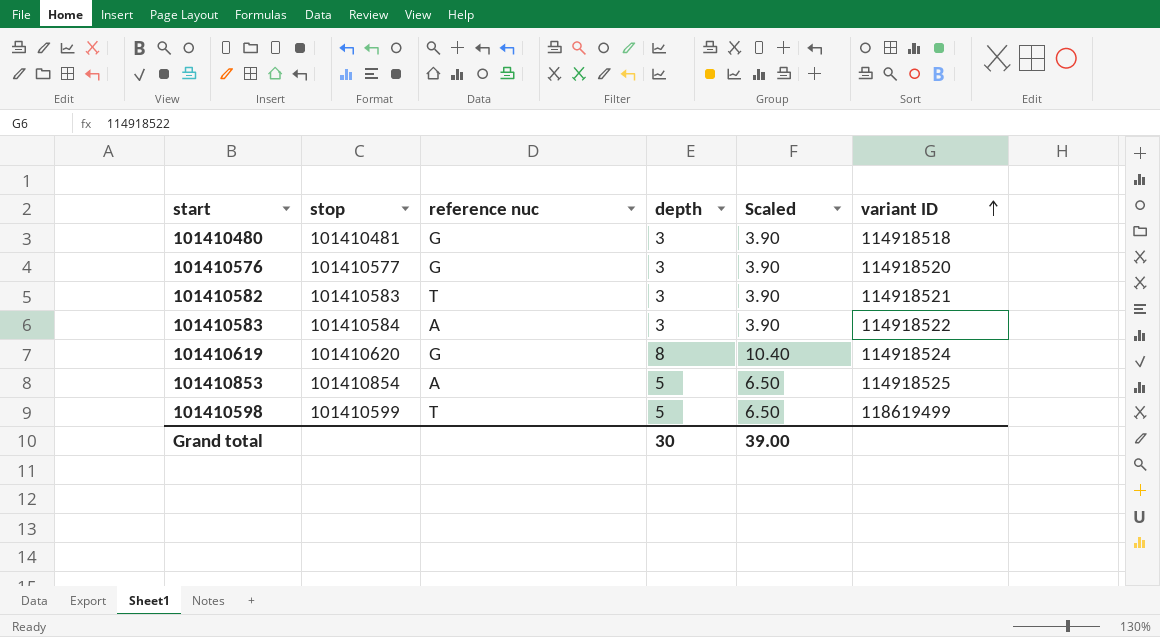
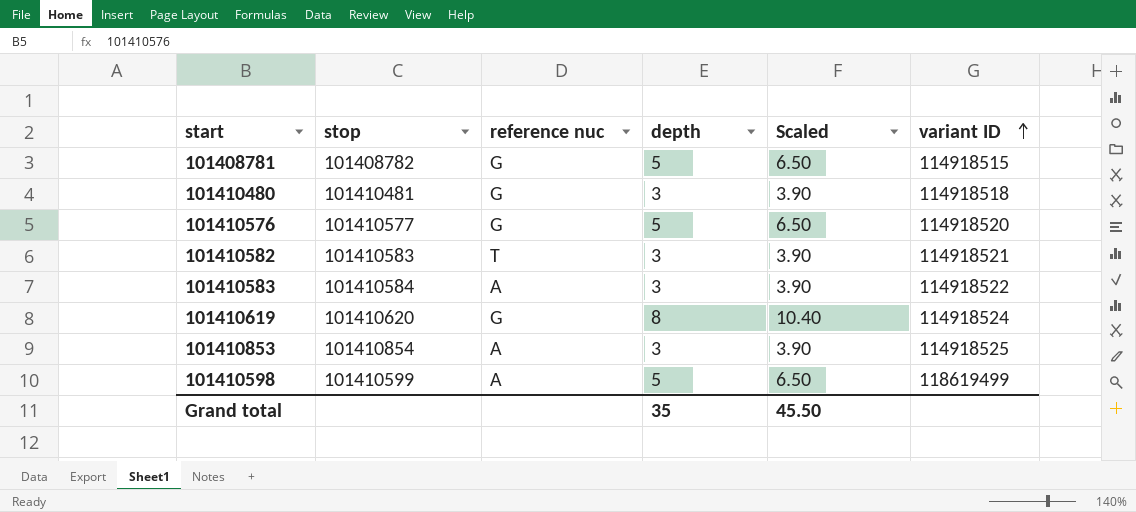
row 101408781: none -> 101408782 | G | 5 | 6.50 | 114918515
101410576 | depth: 3 -> 5
101410576 | Scaled: 3.90 -> 6.50
101410853 | depth: 5 -> 3
101410853 | Scaled: 6.50 -> 3.90
101410598 | reference nuc: T -> A
Grand total | depth: 30 -> 35
Grand total | Scaled: 39.00 -> 45.50

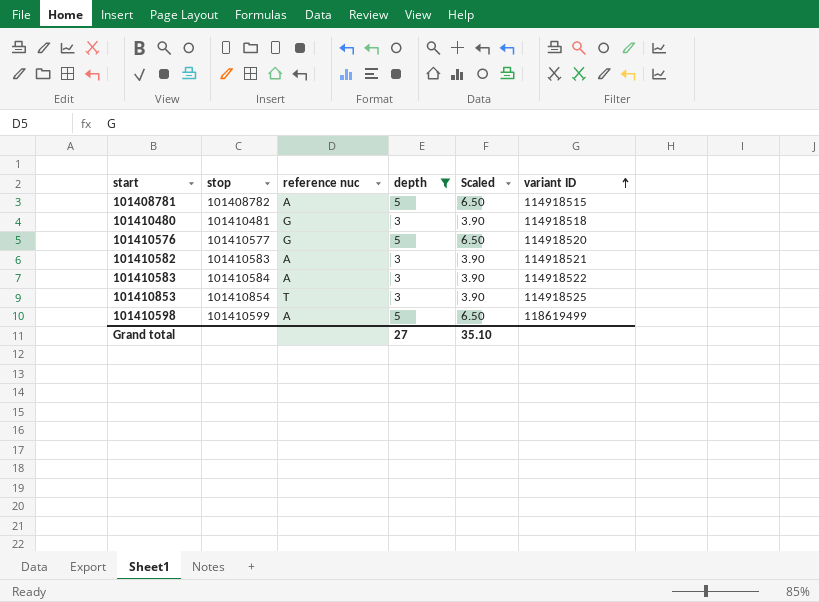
filter: none -> depth != 8
101408781 | reference nuc: G -> A
101410582 | reference nuc: T -> A
101410853 | reference nuc: A -> T
Grand total | depth: 35 -> 27
Grand total | Scaled: 45.50 -> 35.10

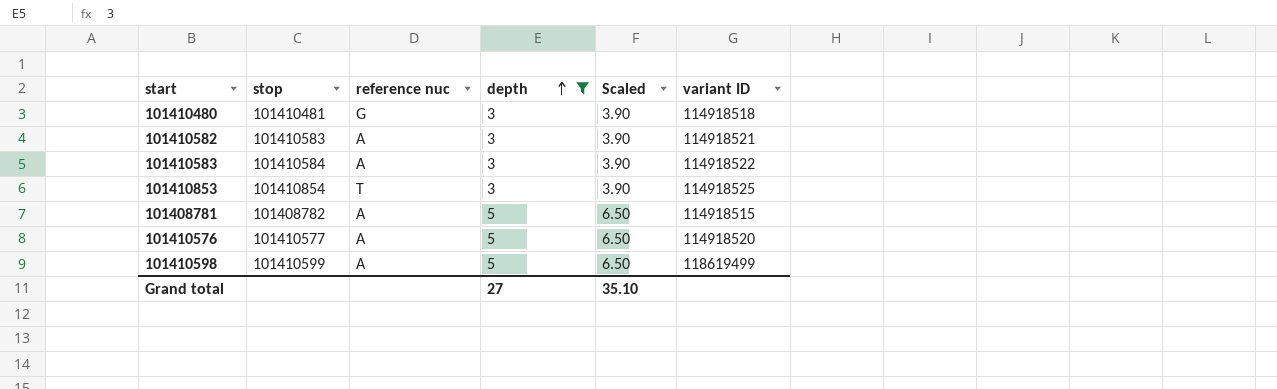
row order: variant ID ascending -> depth ascending
101410576 | reference nuc: G -> A

